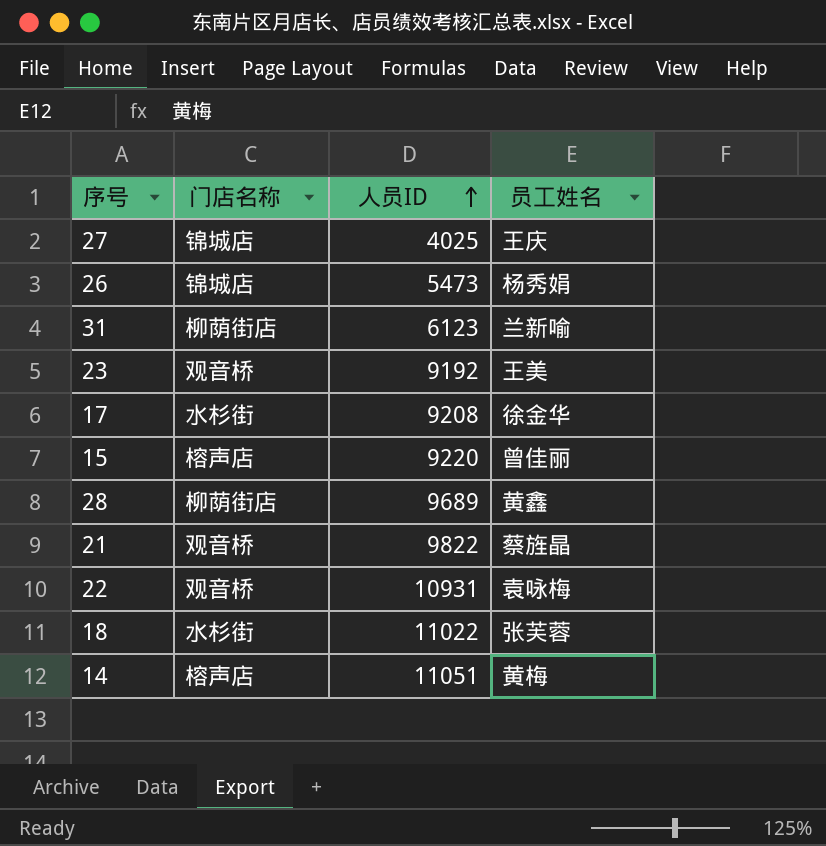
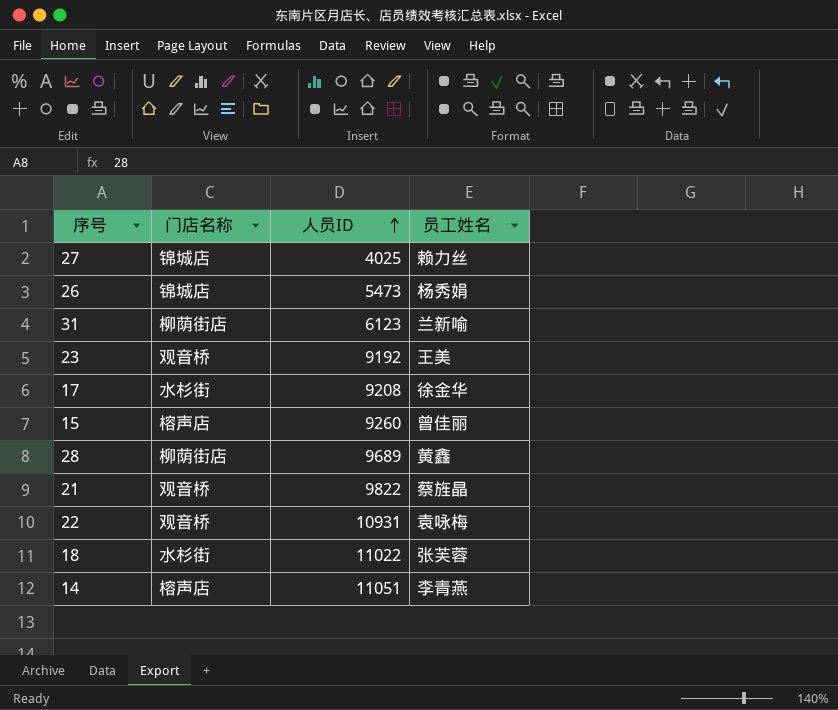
27 | 员工姓名: 王庆 -> 赖力丝
15 | 人员ID: 9220 -> 9260
14 | 员工姓名: 黄梅 -> 李青燕

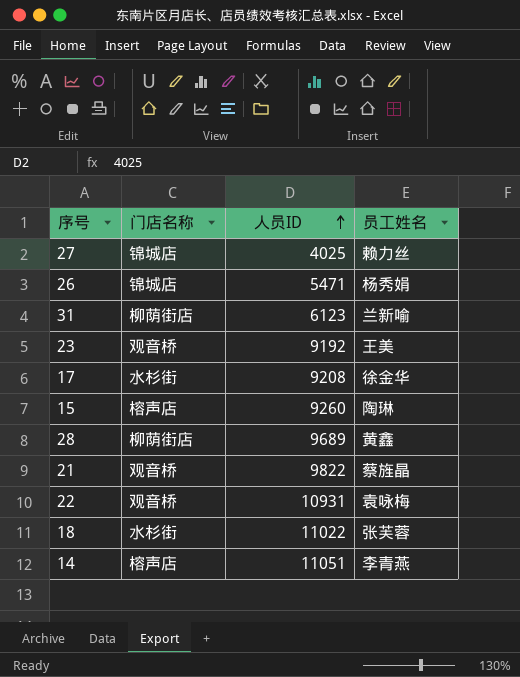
26 | 人员ID: 5473 -> 5471
15 | 员工姓名: 曾佳丽 -> 陶琳

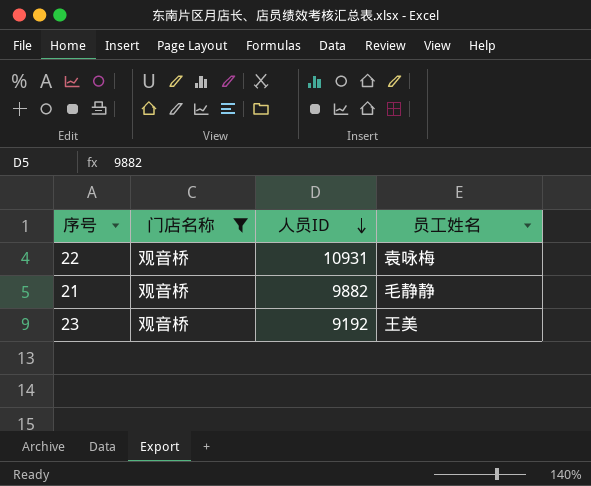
filter: none -> 门店名称 = 观音桥
row order: 人员ID ascending -> 人员ID descending
21 | 人员ID: 9822 -> 9882
21 | 员工姓名: 蔡旌晶 -> 毛静静

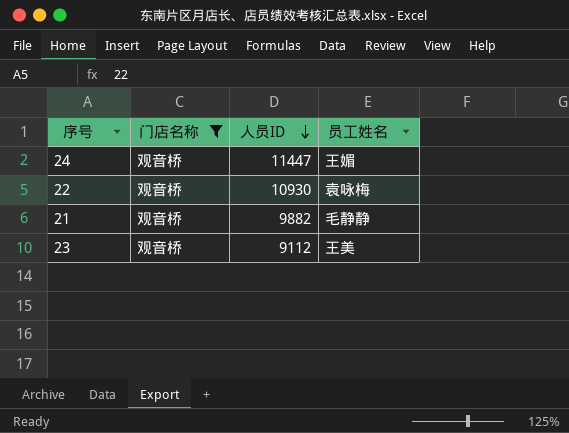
row 24: none -> 观音桥 | 11447 | 王媚
22 | 人员ID: 10931 -> 10930
23 | 人员ID: 9192 -> 9112

